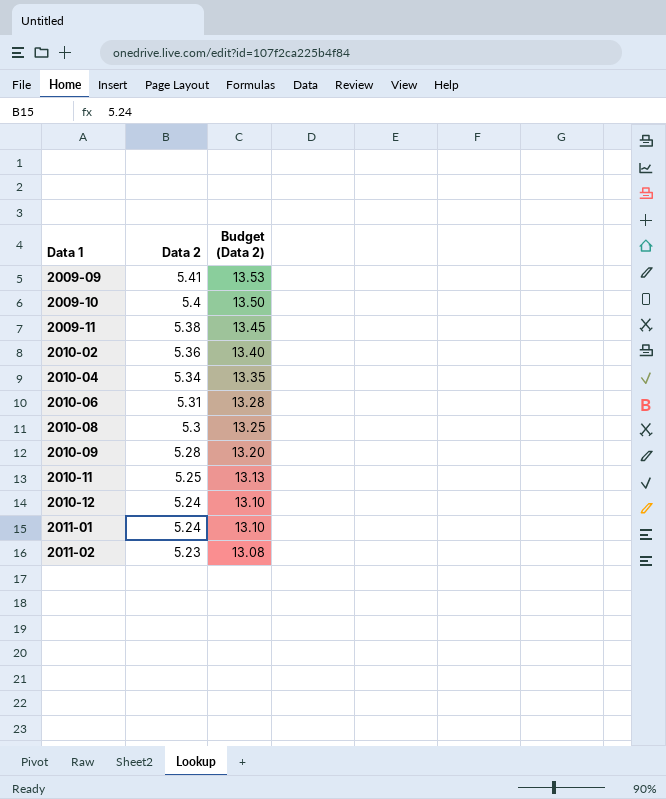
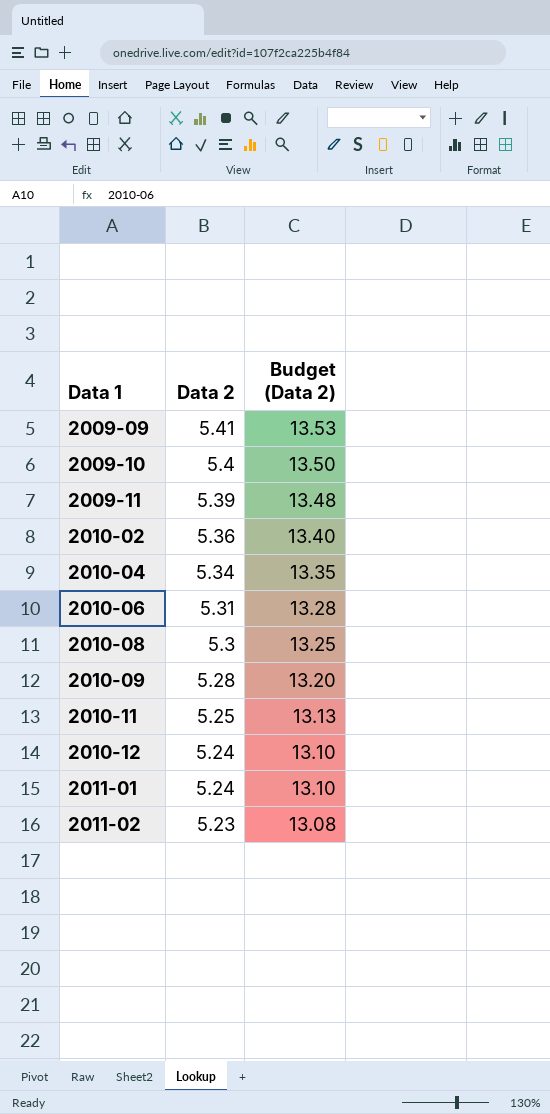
2009-11 | Data 2: 5.38 -> 5.39
2009-11 | Budget (Data 2): 13.45 -> 13.48

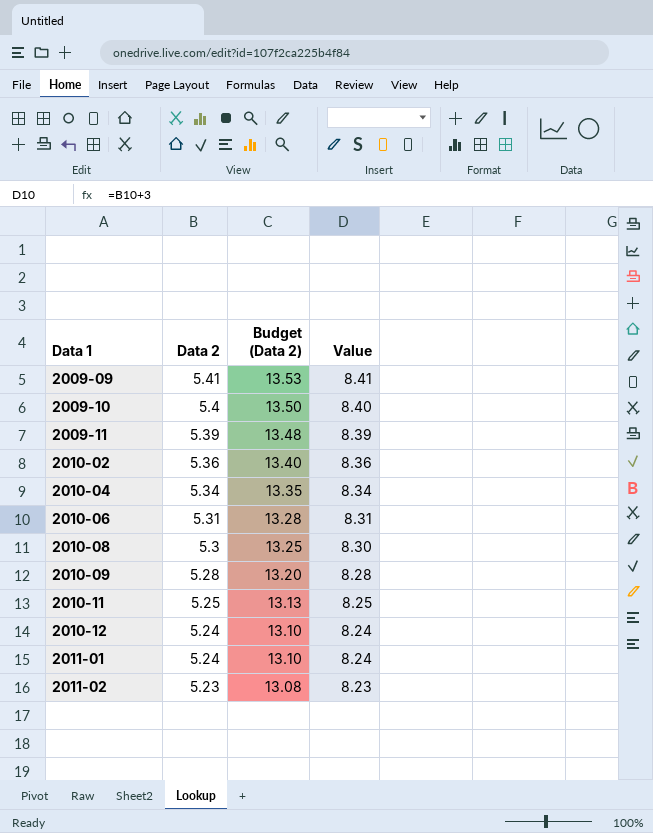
column Value | formula: none -> [Data 2] + 3

